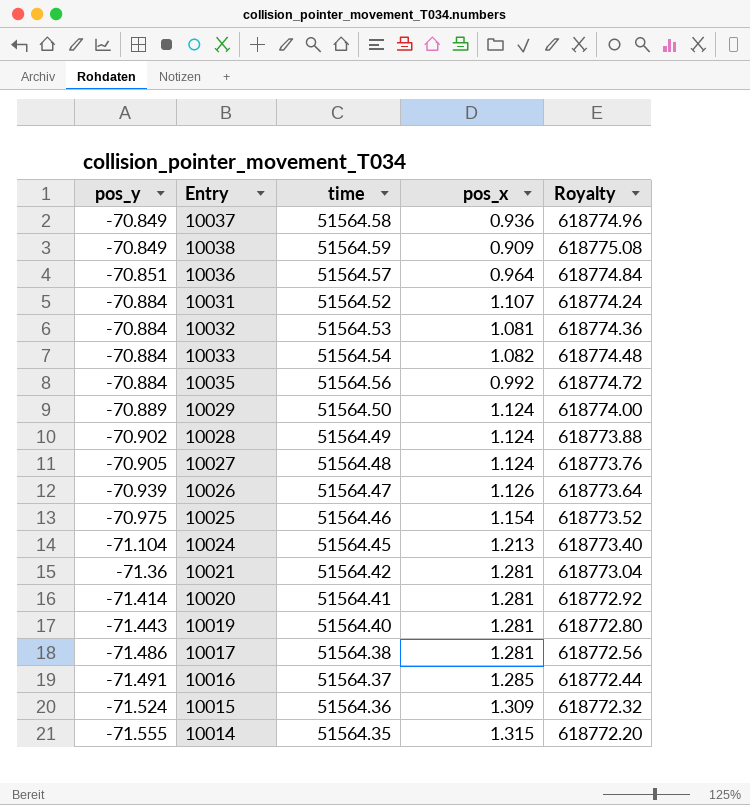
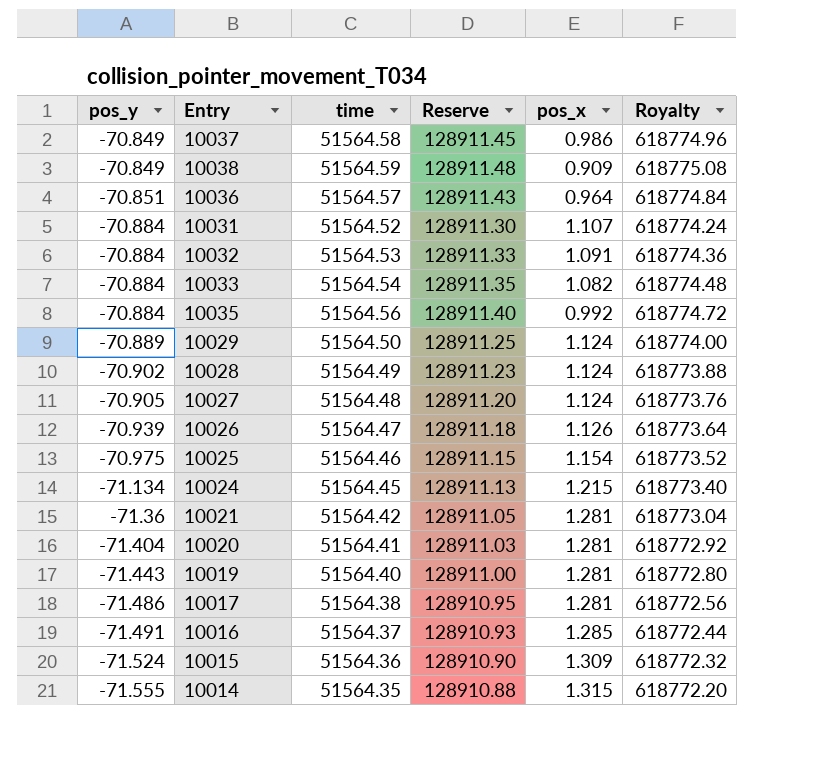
column Reserve | formula: none -> [time] * 2.5
10037 | pos_x: 0.936 -> 0.986
10032 | pos_x: 1.081 -> 1.091
10024 | pos_y: -71.104 -> -71.134
10024 | pos_x: 1.213 -> 1.215
10020 | pos_y: -71.414 -> -71.404

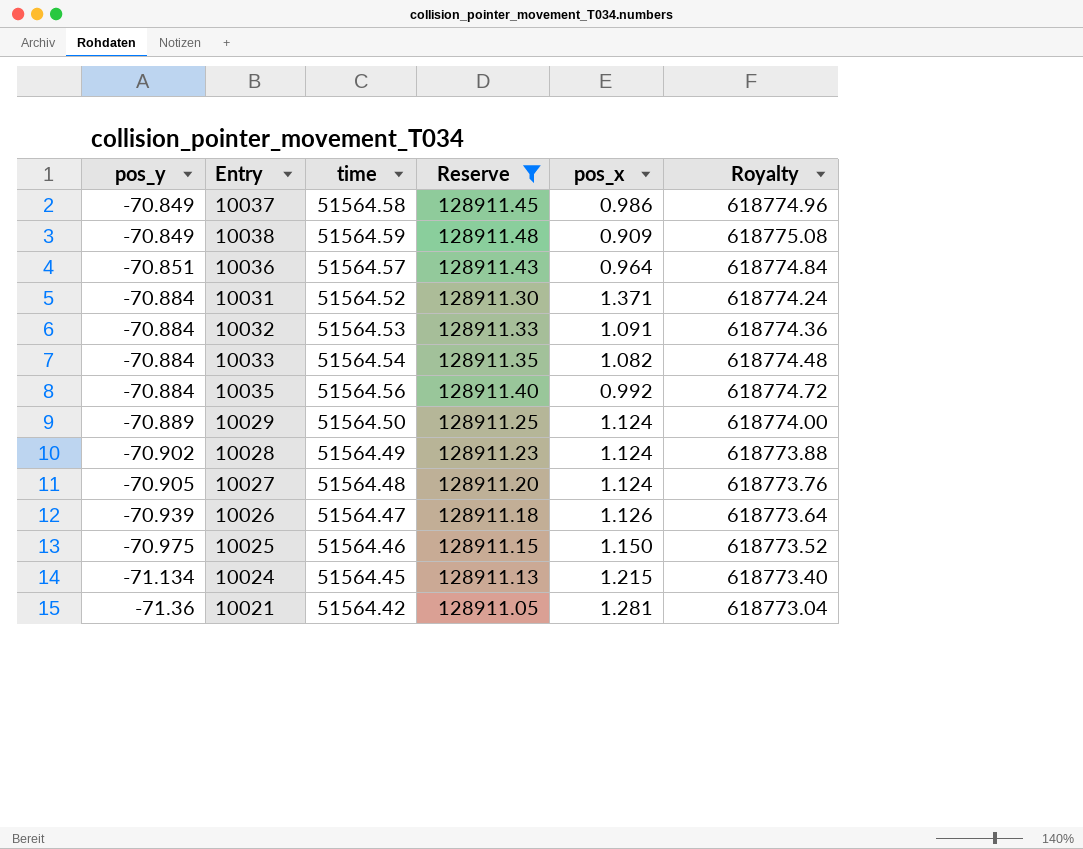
filter: none -> Reserve >= 128911.05
10031 | pos_x: 1.107 -> 1.371
10025 | pos_x: 1.154 -> 1.150

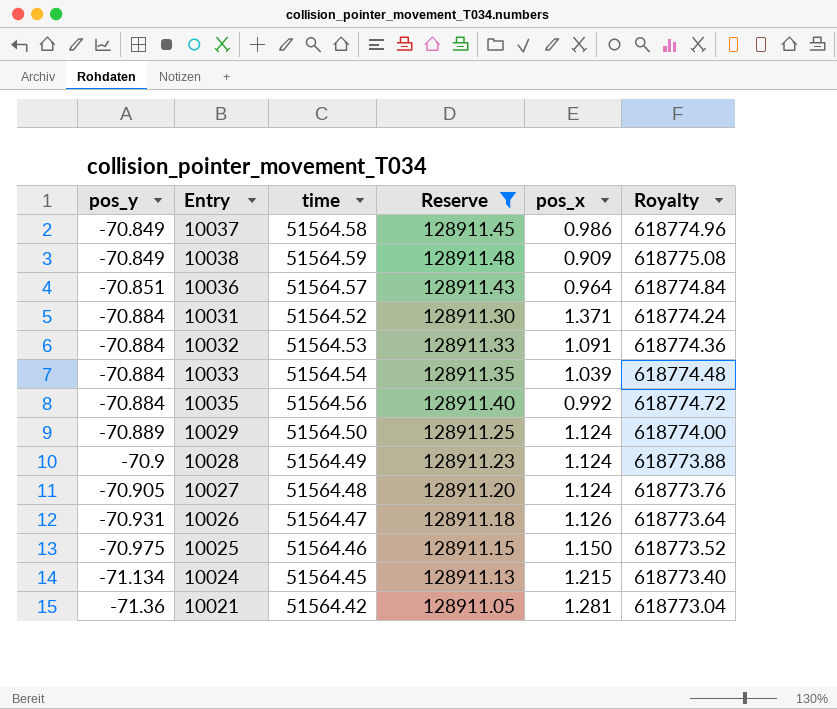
10033 | pos_x: 1.082 -> 1.039
10028 | pos_y: -70.902 -> -70.9
10026 | pos_y: -70.939 -> -70.931

